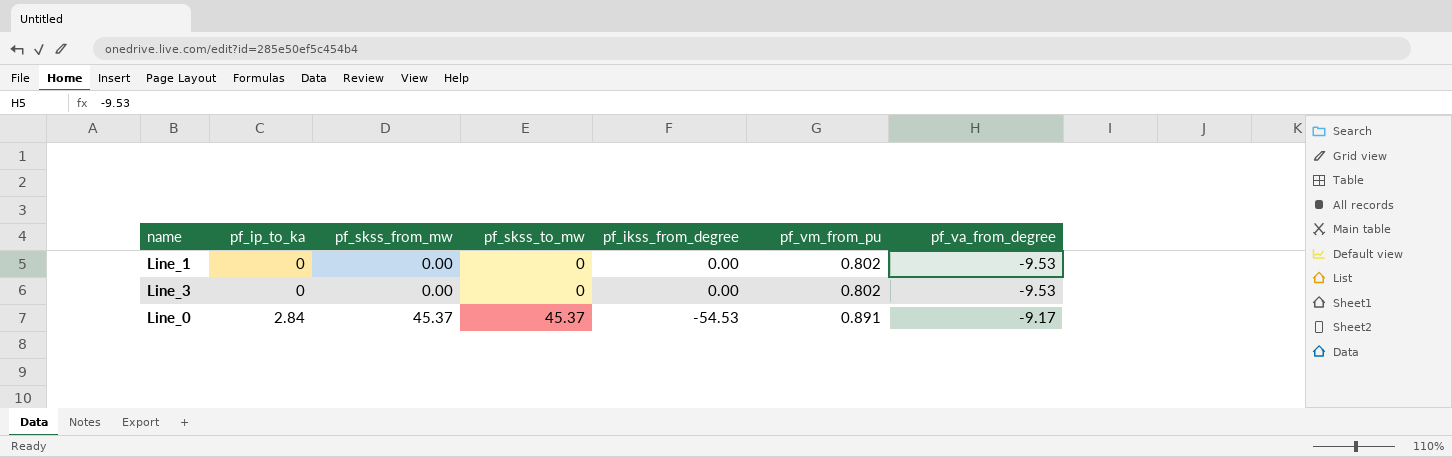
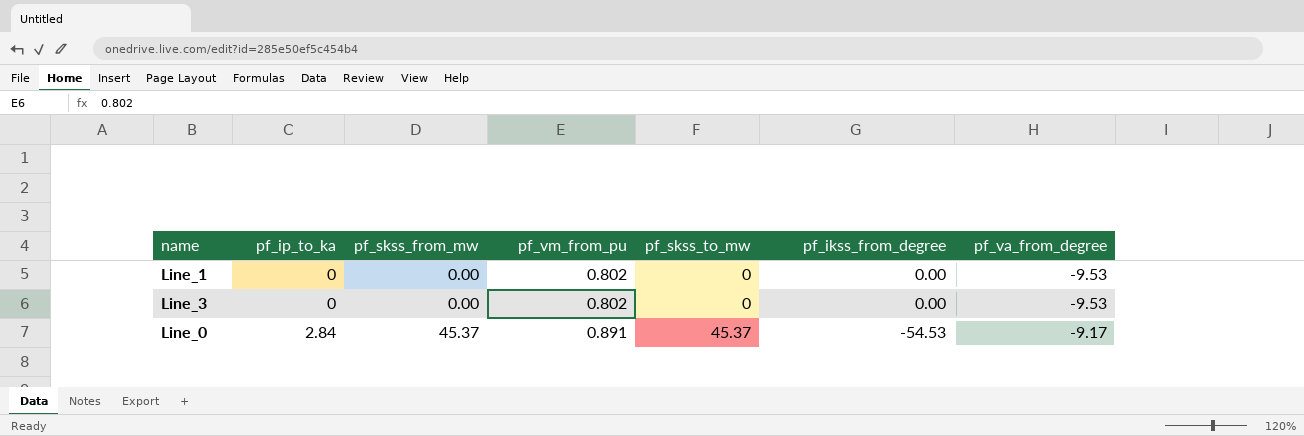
column pf_vm_from_pu | position: 6 -> 4

